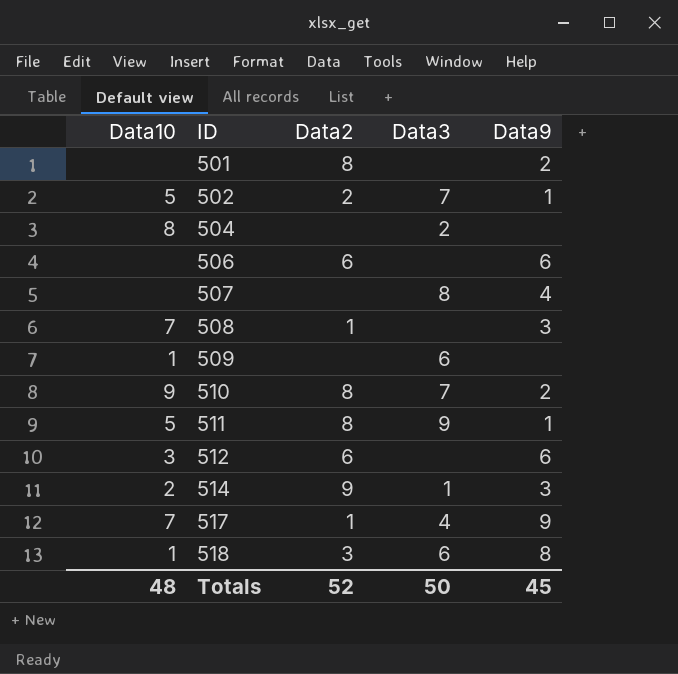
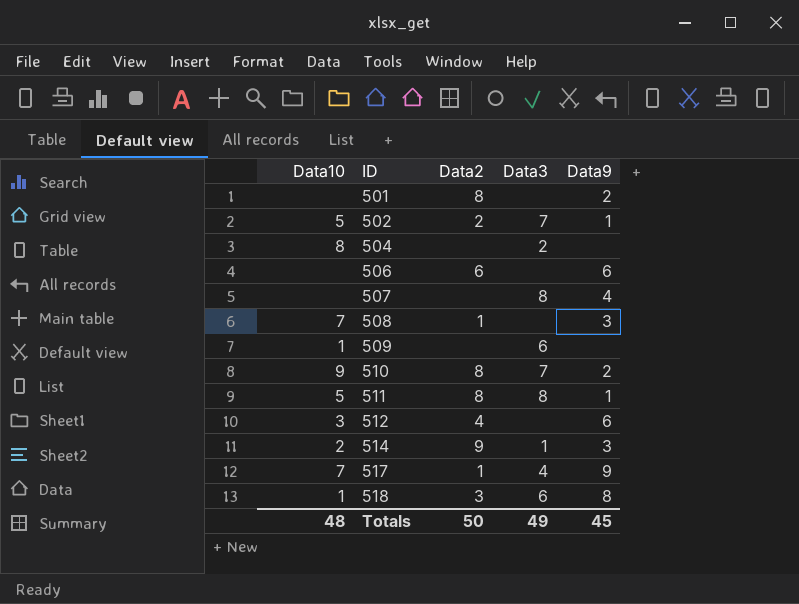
511 | Data3: 9 -> 8
512 | Data2: 6 -> 4
Totals | Data2: 52 -> 50
Totals | Data3: 50 -> 49

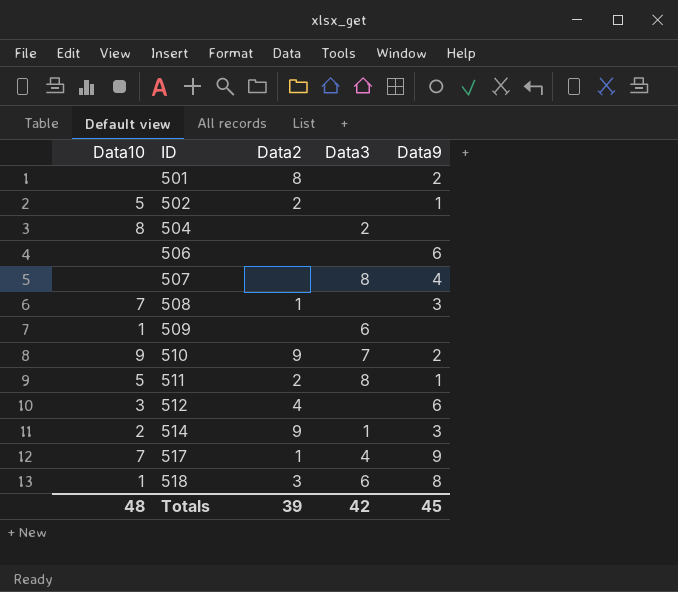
502 | Data3: 7 -> none
506 | Data2: 6 -> none
510 | Data2: 8 -> 9
511 | Data2: 8 -> 2
Totals | Data2: 50 -> 39
Totals | Data3: 49 -> 42

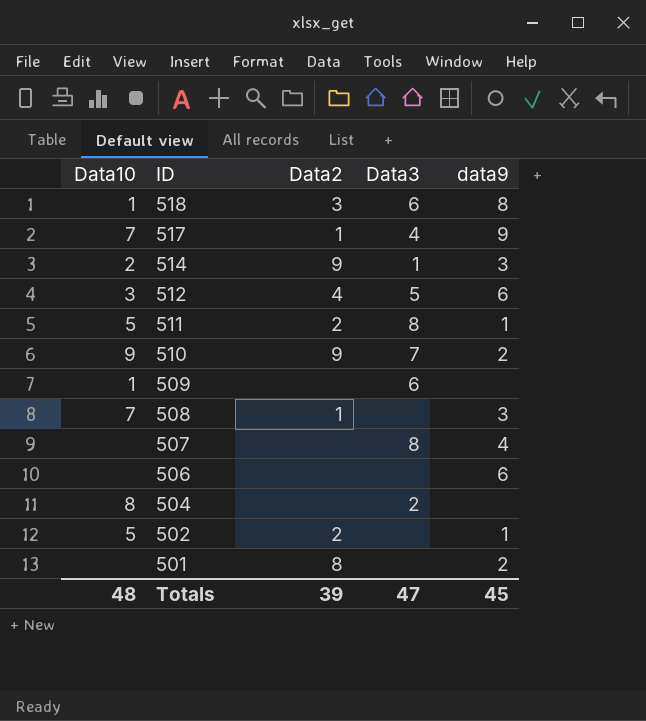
row order: ID ascending -> ID descending
column name: Data9 -> data9
512 | Data3: none -> 5
Totals | Data3: 42 -> 47

